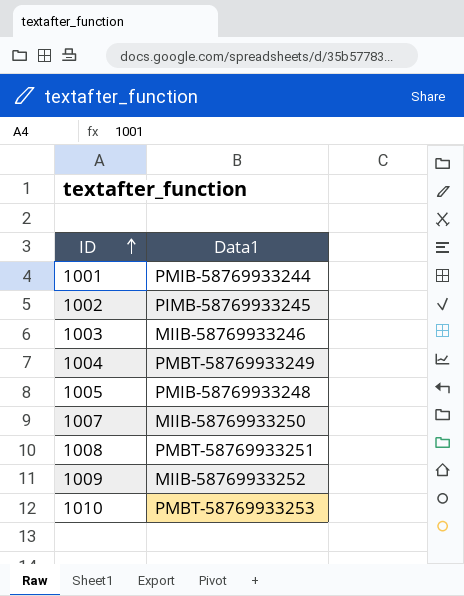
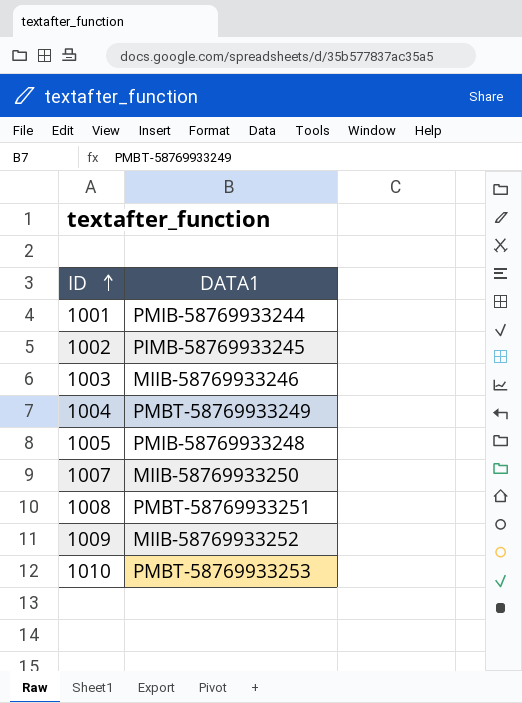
column name: Data1 -> DATA1

